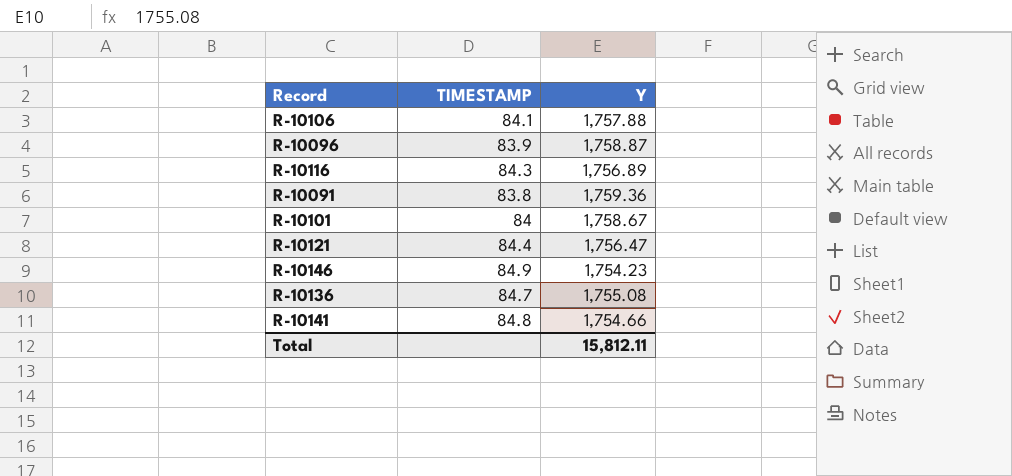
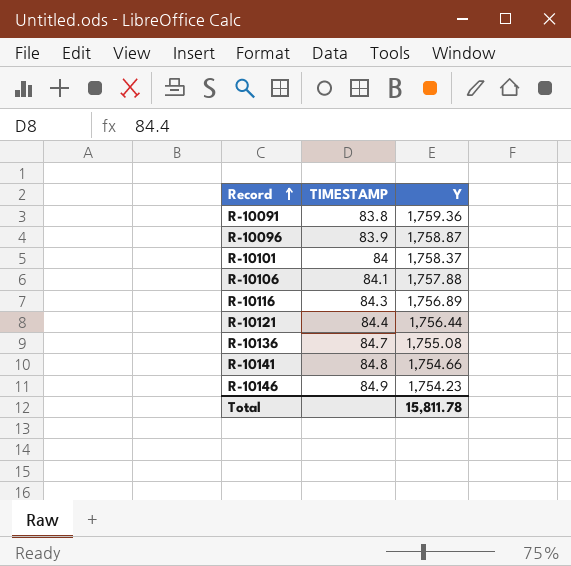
row order: none -> Record ascending
R-10101 | Y: 1,758.67 -> 1,758.37
R-10121 | Y: 1,756.47 -> 1,756.44
Total | Y: 15,812.11 -> 15,811.78

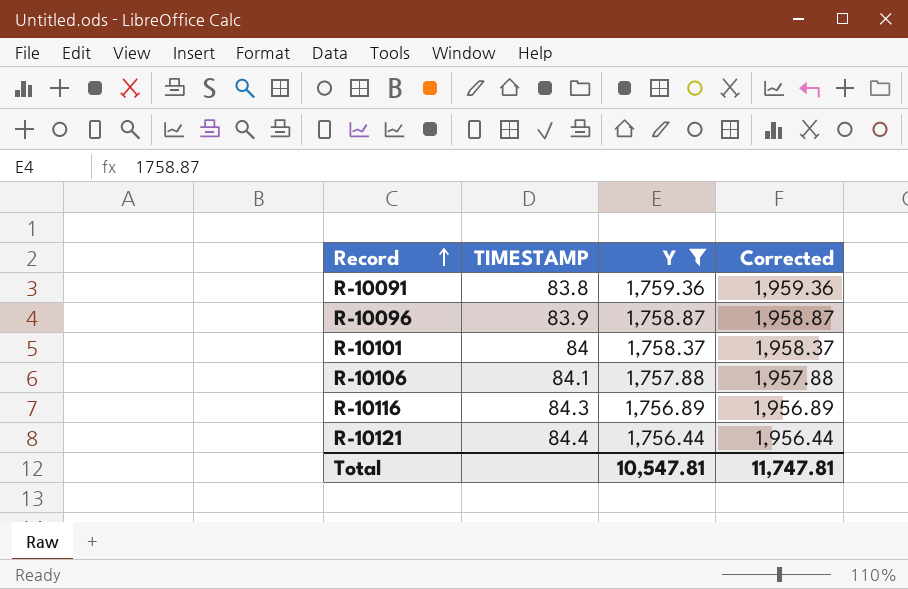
filter: none -> Y >= 1,756.44
column Corrected | formula: none -> [Y] + 200
Total | Y: 15,811.78 -> 10,547.81

